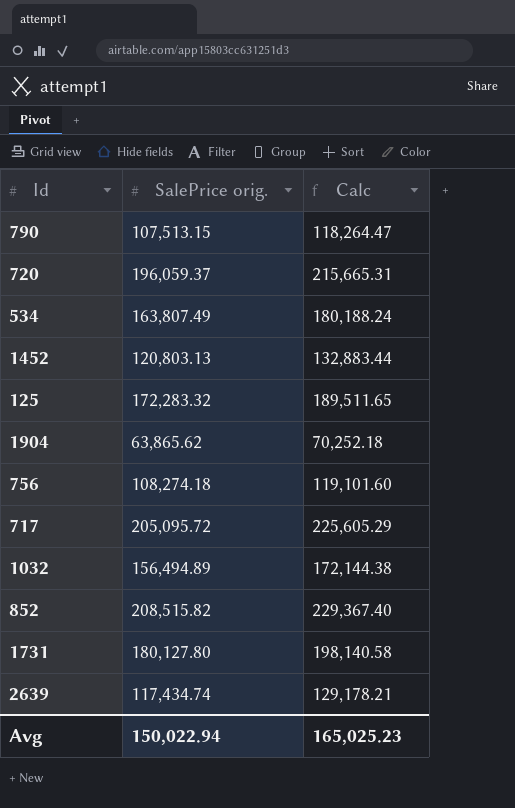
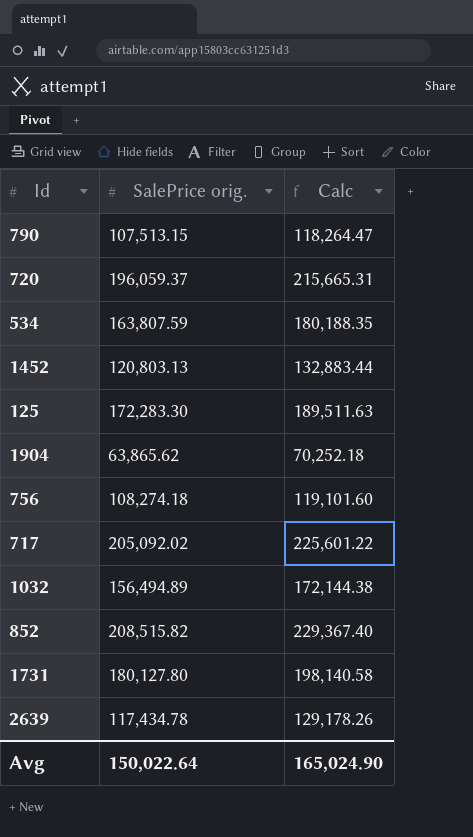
534 | SalePrice orig.: 163,807.49 -> 163,807.59
534 | Calc: 180,188.24 -> 180,188.35
125 | SalePrice orig.: 172,283.32 -> 172,283.30
125 | Calc: 189,511.65 -> 189,511.63
717 | SalePrice orig.: 205,095.72 -> 205,092.02
717 | Calc: 225,605.29 -> 225,601.22
2639 | SalePrice orig.: 117,434.74 -> 117,434.78
2639 | Calc: 129,178.21 -> 129,178.26
Avg | SalePrice orig.: 150,022.94 -> 150,022.64
Avg | Calc: 165,025.23 -> 165,024.90

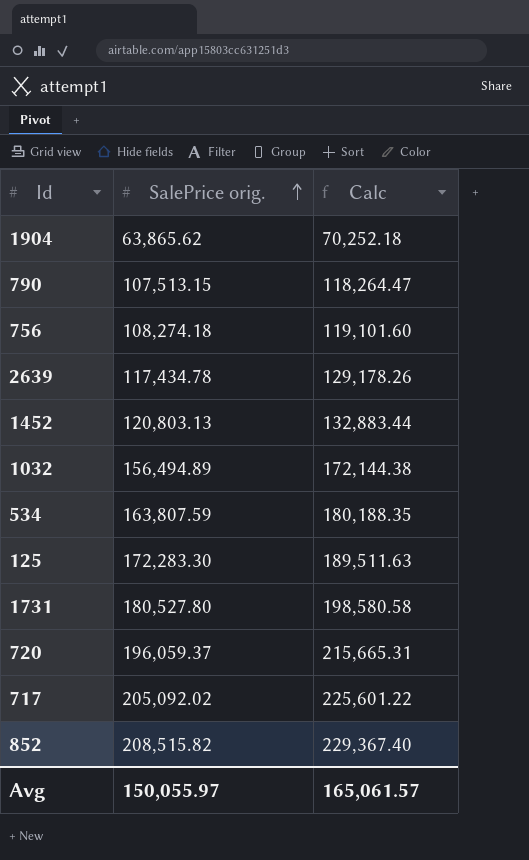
row order: none -> SalePrice orig. ascending
1731 | SalePrice orig.: 180,127.80 -> 180,527.80
1731 | Calc: 198,140.58 -> 198,580.58
Avg | SalePrice orig.: 150,022.64 -> 150,055.97
Avg | Calc: 165,024.90 -> 165,061.57

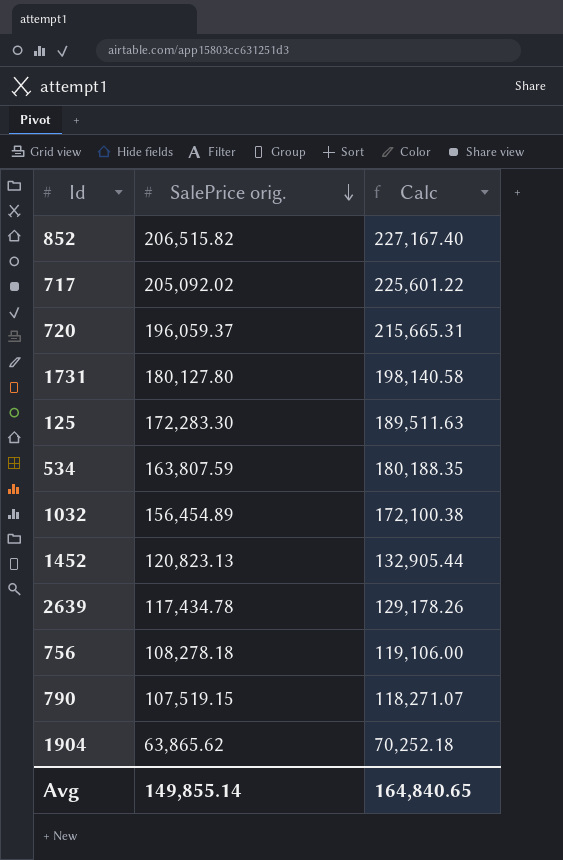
row order: SalePrice orig. ascending -> SalePrice orig. descending
852 | SalePrice orig.: 208,515.82 -> 206,515.82
852 | Calc: 229,367.40 -> 227,167.40
1731 | SalePrice orig.: 180,527.80 -> 180,127.80
1731 | Calc: 198,580.58 -> 198,140.58
1032 | SalePrice orig.: 156,494.89 -> 156,454.89
1032 | Calc: 172,144.38 -> 172,100.38
1452 | SalePrice orig.: 120,803.13 -> 120,823.13
1452 | Calc: 132,883.44 -> 132,905.44
756 | SalePrice orig.: 108,274.18 -> 108,278.18
756 | Calc: 119,101.60 -> 119,106.00
790 | SalePrice orig.: 107,513.15 -> 107,519.15
790 | Calc: 118,264.47 -> 118,271.07
Avg | SalePrice orig.: 150,055.97 -> 149,855.14
Avg | Calc: 165,061.57 -> 164,840.65

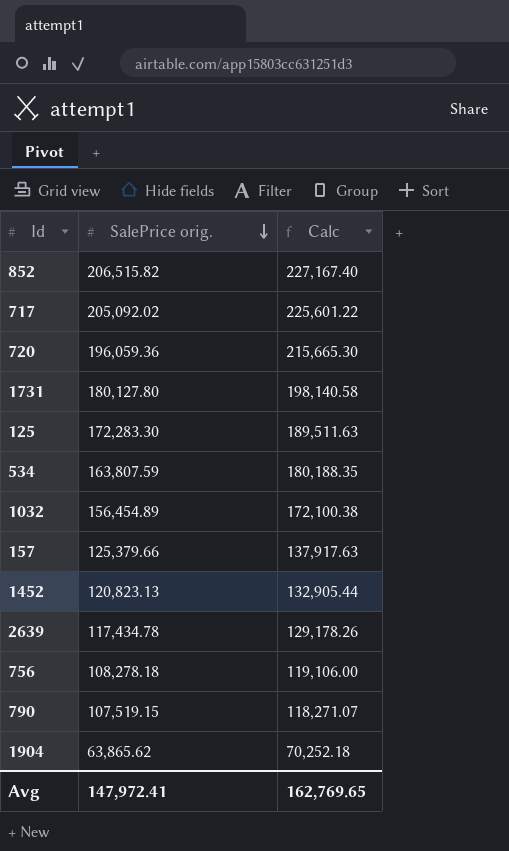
720 | SalePrice orig.: 196,059.37 -> 196,059.36
720 | Calc: 215,665.31 -> 215,665.30
row 157: none -> 125,379.66 | 137,917.63
Avg | SalePrice orig.: 149,855.14 -> 147,972.41
Avg | Calc: 164,840.65 -> 162,769.65

